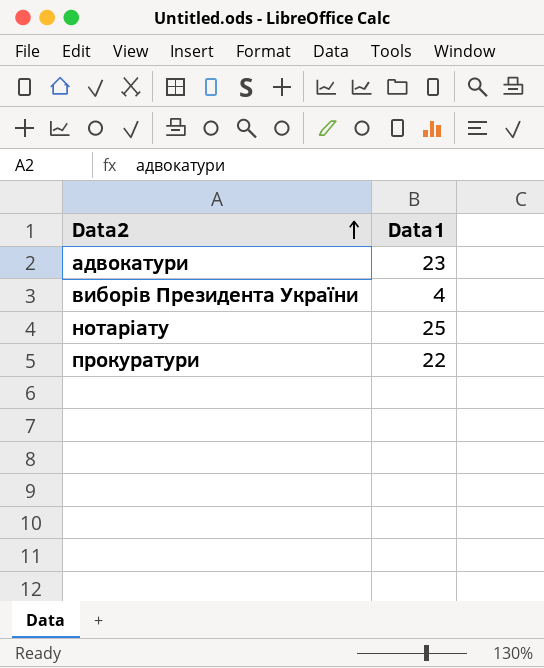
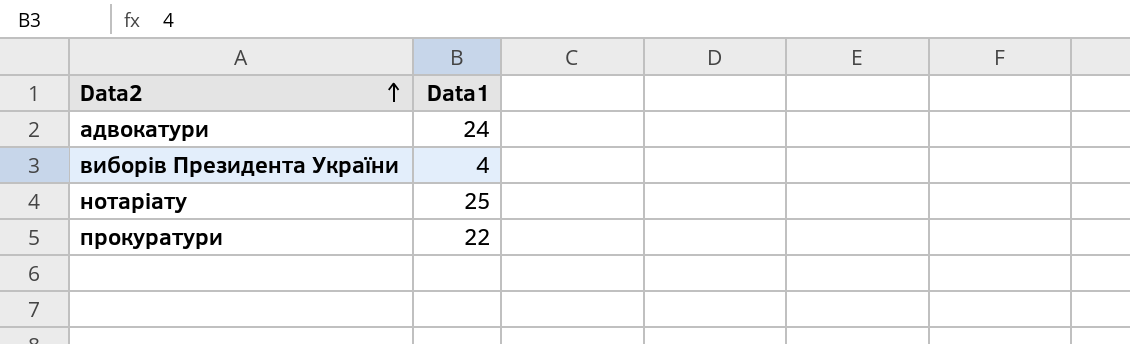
адвокатури | Data1: 23 -> 24

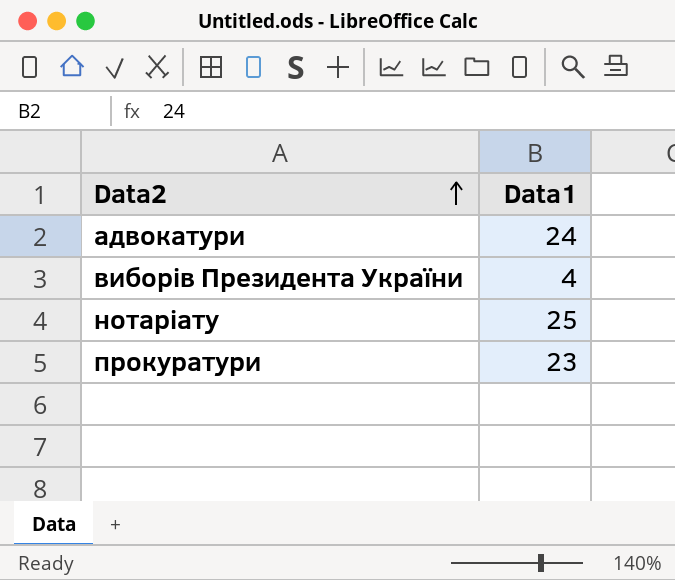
прокуратури | Data1: 22 -> 23

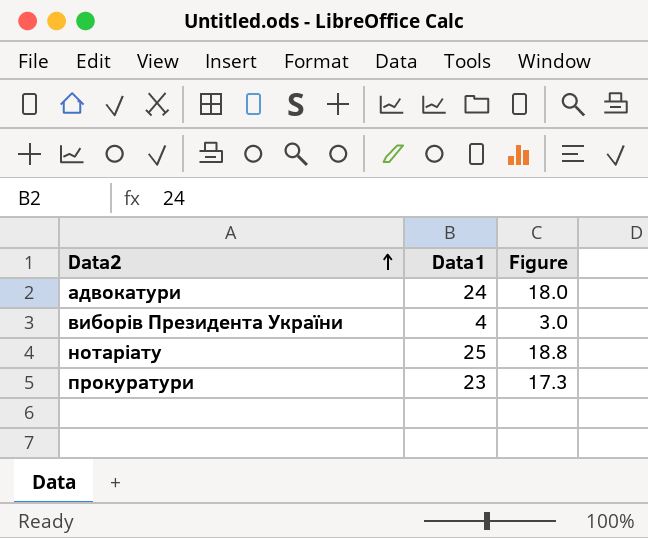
column Figure | formula: none -> [Data1] * 0.75

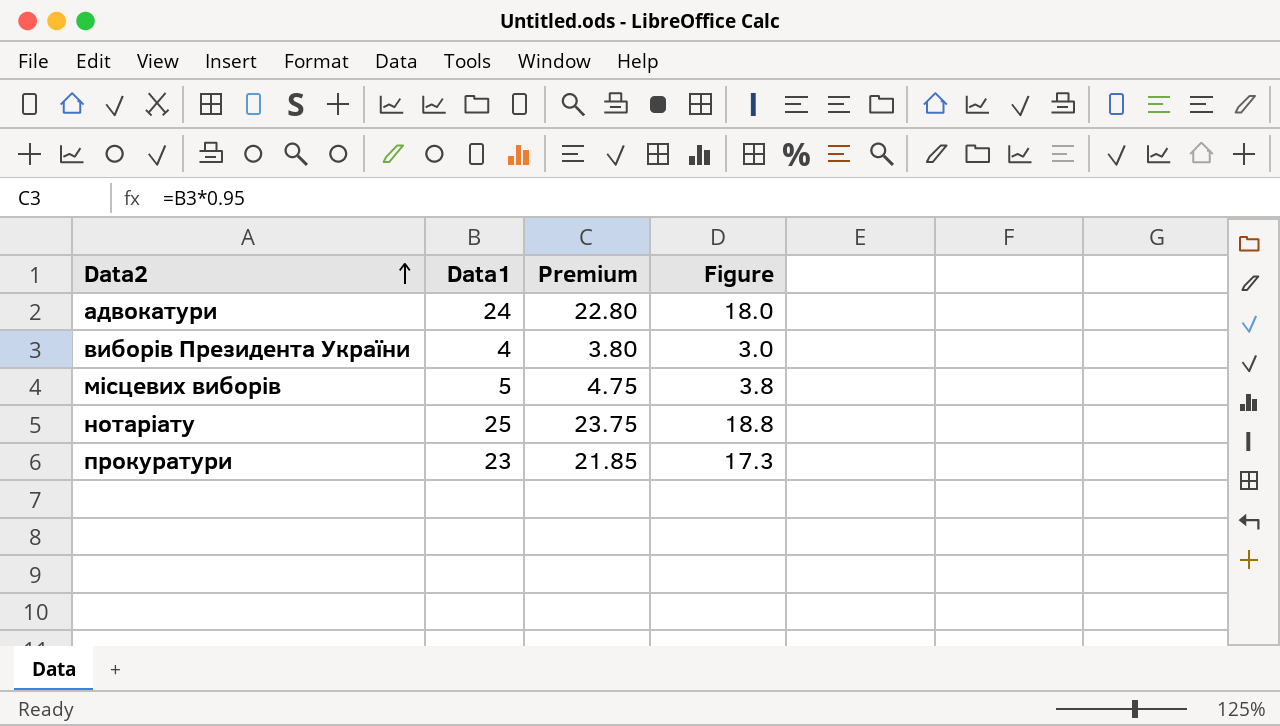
column Premium | formula: none -> [Data1] * 0.95
row місцевих виборів: none -> 5 | 4.75 | 3.8

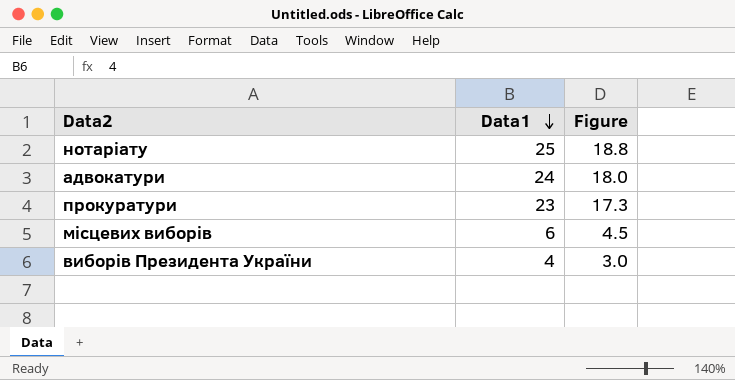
row order: Data2 ascending -> Data1 descending
column Premium | formula: [Data1] * 0.95 -> none
місцевих виборів | Data1: 5 -> 6
місцевих виборів | Figure: 3.8 -> 4.5

